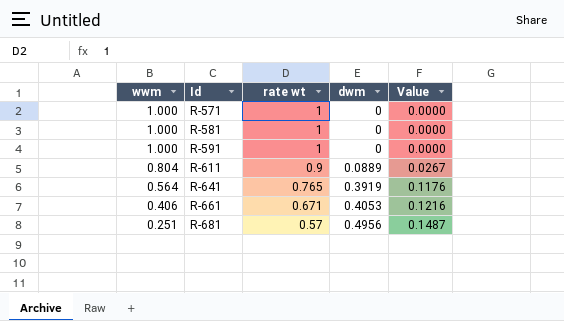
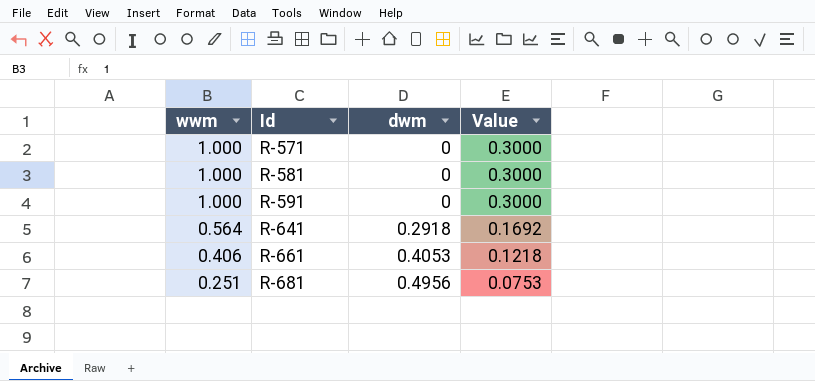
column rate wt | position: 3 -> none
column Value | formula: [dwm] * 0.3 -> [wwm] * 0.3
row R-611: 0.804 | 0.9 | 0.0889 | 0.0267 -> none
R-641 | dwm: 0.3919 -> 0.2918

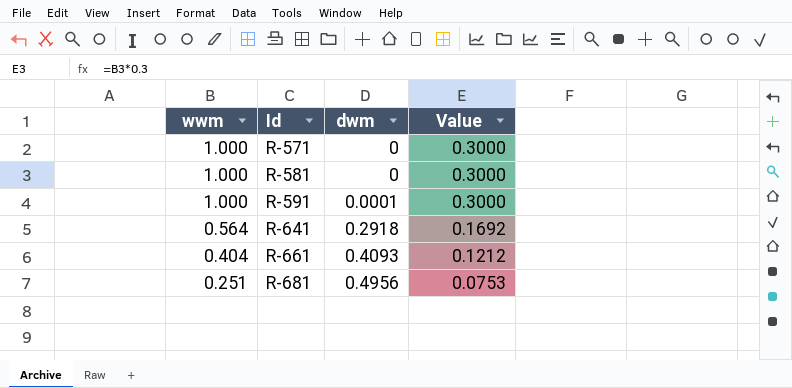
R-591 | dwm: 0 -> 0.0001
R-661 | wwm: 0.406 -> 0.404
R-661 | dwm: 0.4053 -> 0.4093
R-661 | Value: 0.1218 -> 0.1212

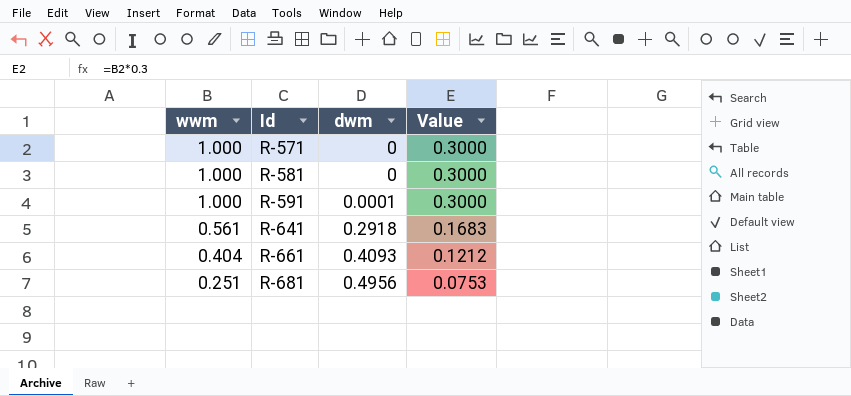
R-641 | wwm: 0.564 -> 0.561
R-641 | Value: 0.1692 -> 0.1683

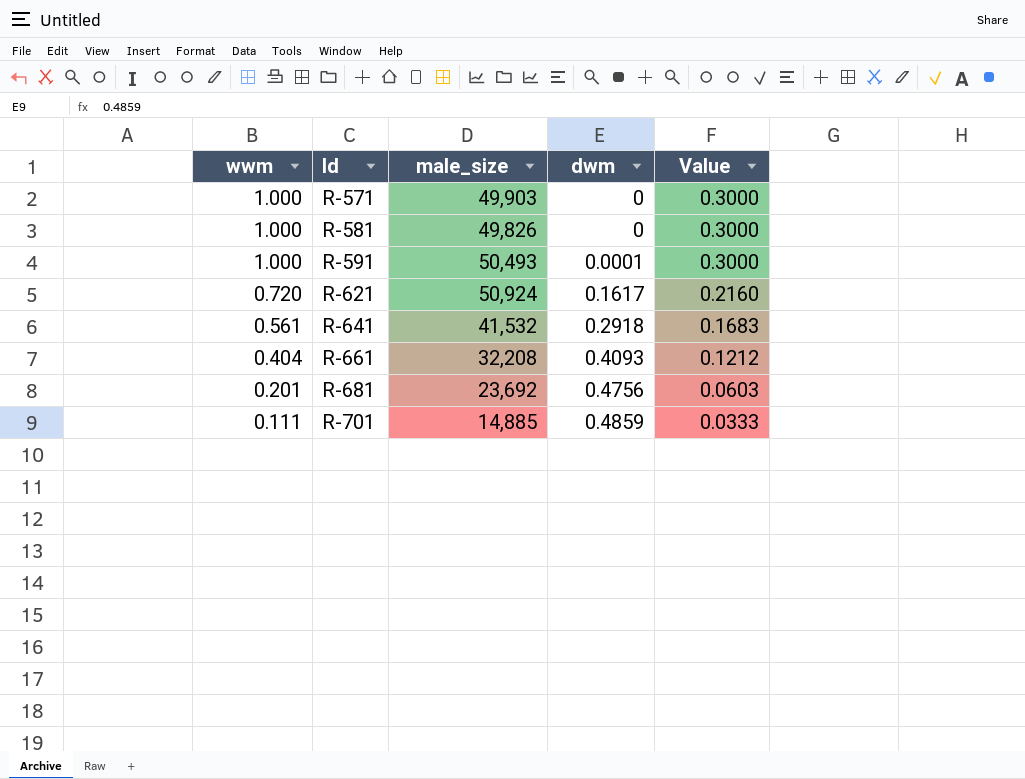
column male_size | position: none -> 3
row R-621: none -> 0.720 | 50,924 | 0.1617 | 0.2160
R-681 | wwm: 0.251 -> 0.201
R-681 | dwm: 0.4956 -> 0.4756
R-681 | Value: 0.0753 -> 0.0603
row R-701: none -> 0.111 | 14,885 | 0.4859 | 0.0333

